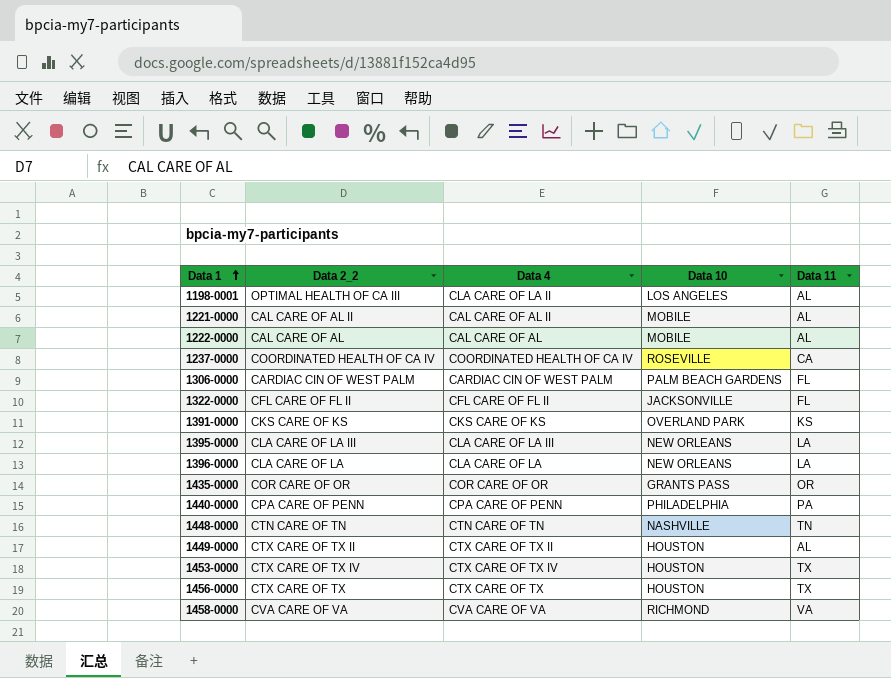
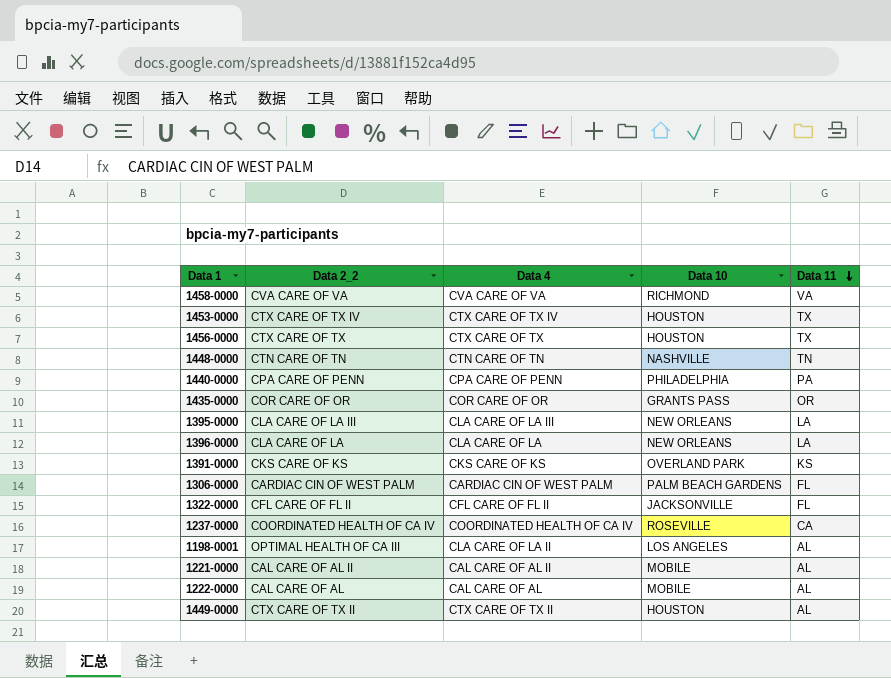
row order: Data 1 ascending -> Data 11 descending

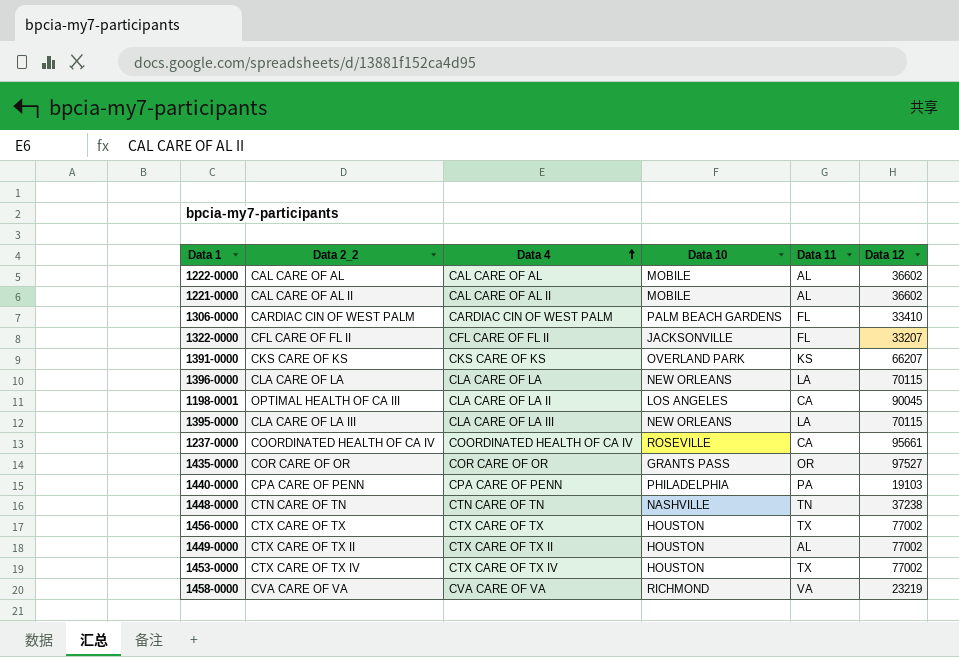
row order: Data 11 descending -> Data 4 ascending
column Data 12 | position: none -> 6
1198-0001 | Data 11: AL -> CA

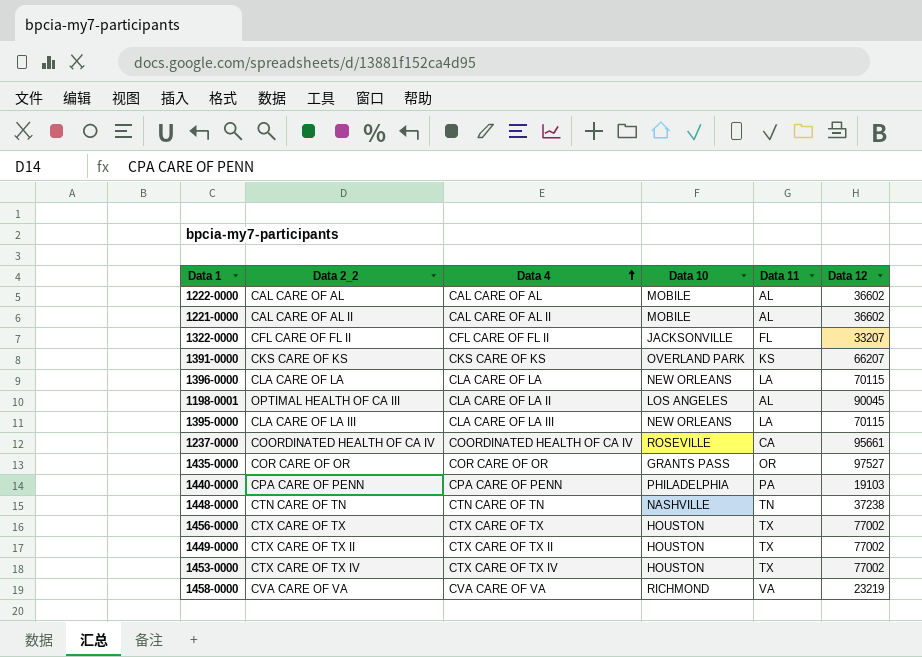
row 1306-0000: CARDIAC CIN OF WEST PALM | CARDIAC CIN OF WEST PALM | PALM BEACH GARDENS | FL | 33410 -> none
1198-0001 | Data 11: CA -> AL
1449-0000 | Data 11: AL -> TX

